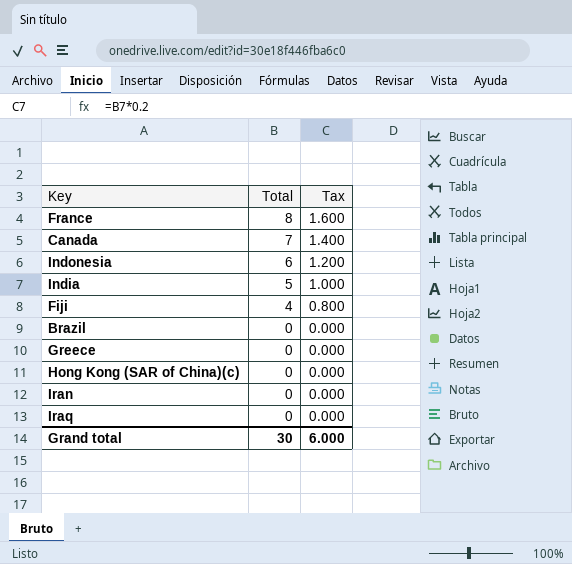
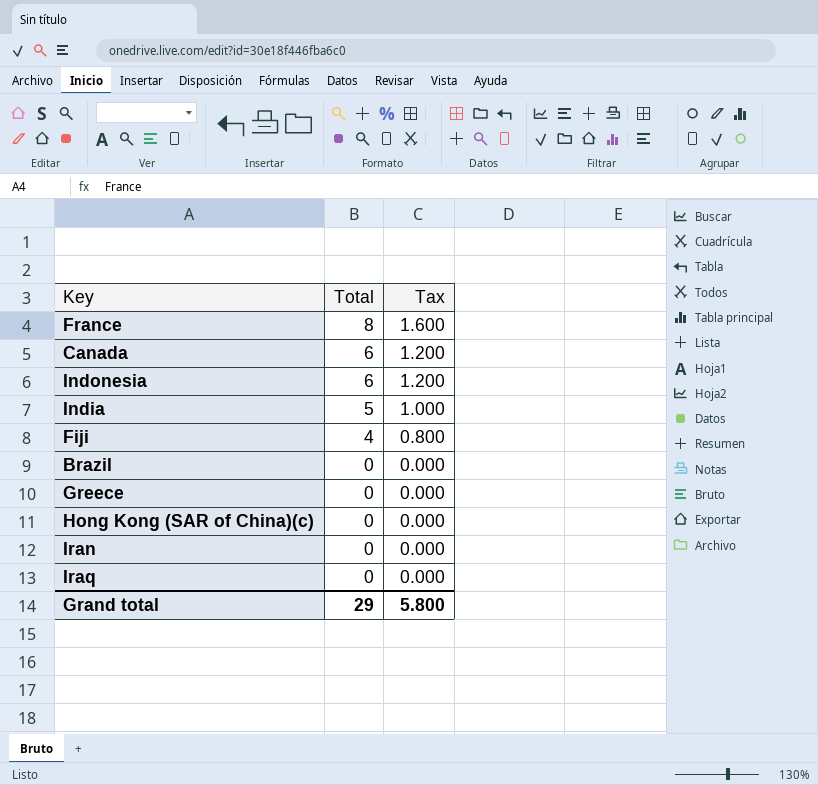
Canada | Total: 7 -> 6
Canada | Tax: 1.400 -> 1.200
Grand total | Total: 30 -> 29
Grand total | Tax: 6.000 -> 5.800

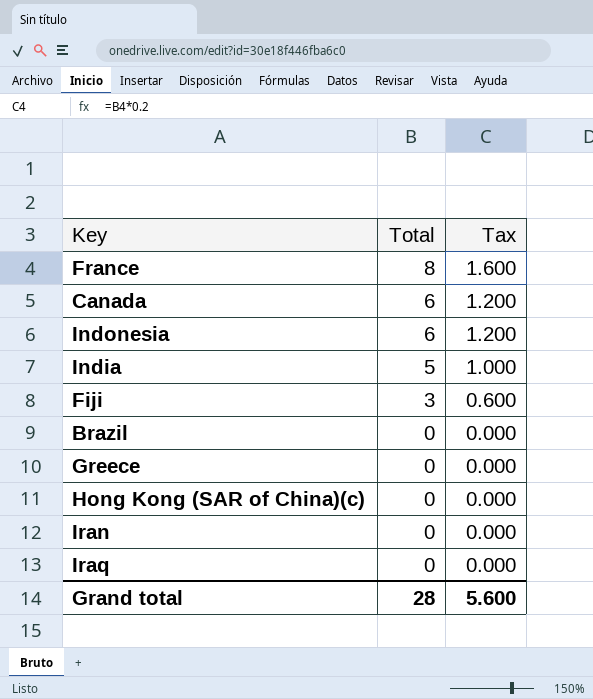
Fiji | Total: 4 -> 3
Fiji | Tax: 0.800 -> 0.600
Grand total | Total: 29 -> 28
Grand total | Tax: 5.800 -> 5.600

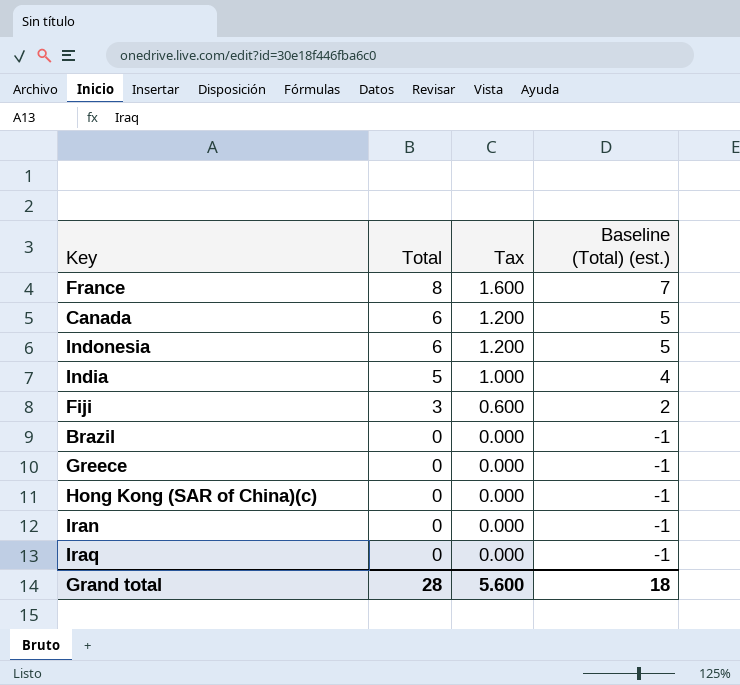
column Baseline (Total) (est.) | formula: none -> [Total] - 1

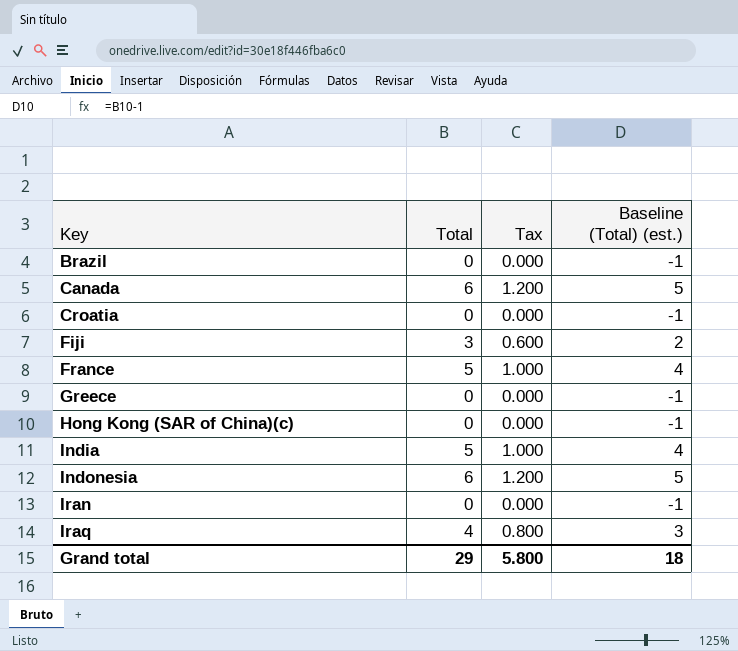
row order: Total descending -> Key ascending
row Croatia: none -> 0 | 0.000 | -1
France | Total: 8 -> 5
France | Tax: 1.600 -> 1.000
France | Baseline (Total) (est.): 7 -> 4
Iraq | Total: 0 -> 4
Iraq | Tax: 0.000 -> 0.800
Iraq | Baseline (Total) (est.): -1 -> 3
Grand total | Total: 28 -> 29
Grand total | Tax: 5.600 -> 5.800

